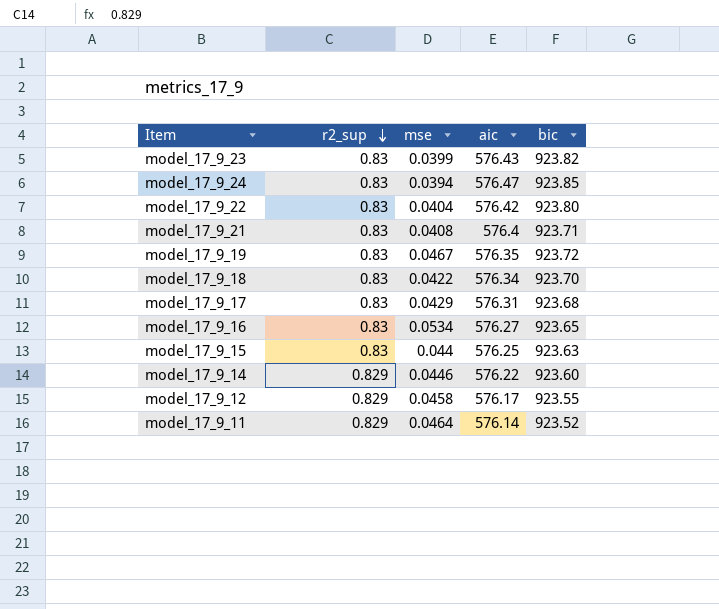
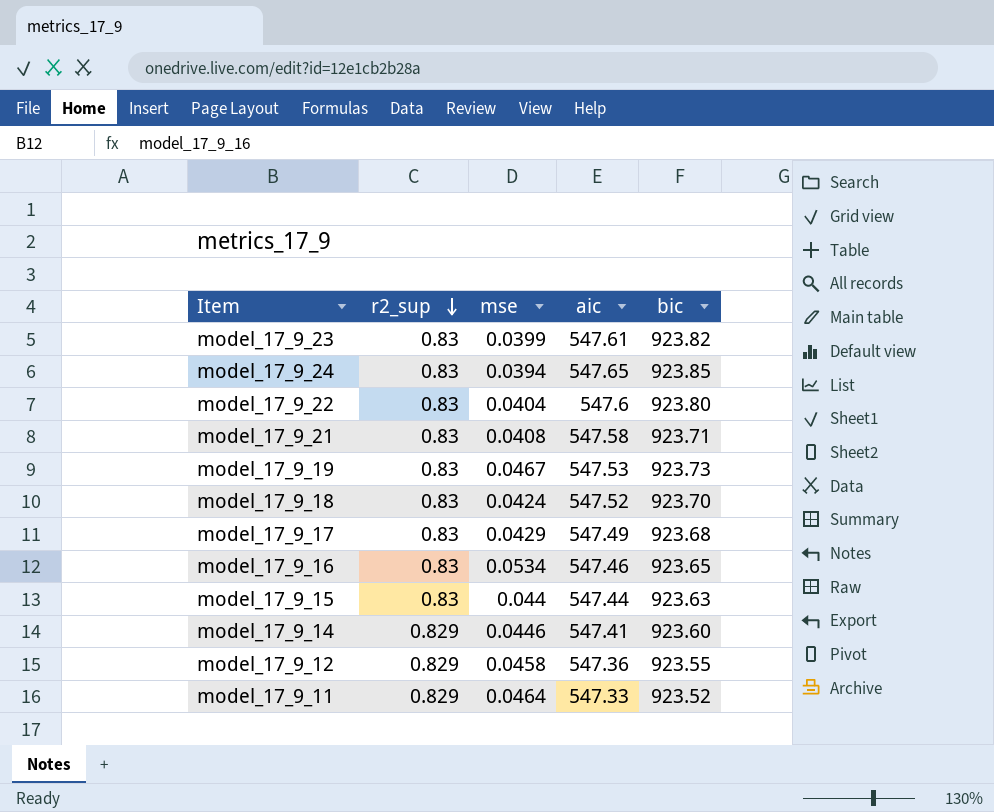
model_17_9_23 | aic: 576.43 -> 547.61
model_17_9_24 | aic: 576.47 -> 547.65
model_17_9_22 | aic: 576.42 -> 547.6
model_17_9_21 | aic: 576.4 -> 547.58
model_17_9_19 | aic: 576.35 -> 547.53
model_17_9_19 | bic: 923.72 -> 923.73
model_17_9_18 | mse: 0.0422 -> 0.0424
model_17_9_18 | aic: 576.34 -> 547.52
model_17_9_17 | aic: 576.31 -> 547.49
model_17_9_16 | aic: 576.27 -> 547.46
model_17_9_15 | aic: 576.25 -> 547.44
model_17_9_14 | aic: 576.22 -> 547.41
model_17_9_12 | aic: 576.17 -> 547.36
model_17_9_11 | aic: 576.14 -> 547.33

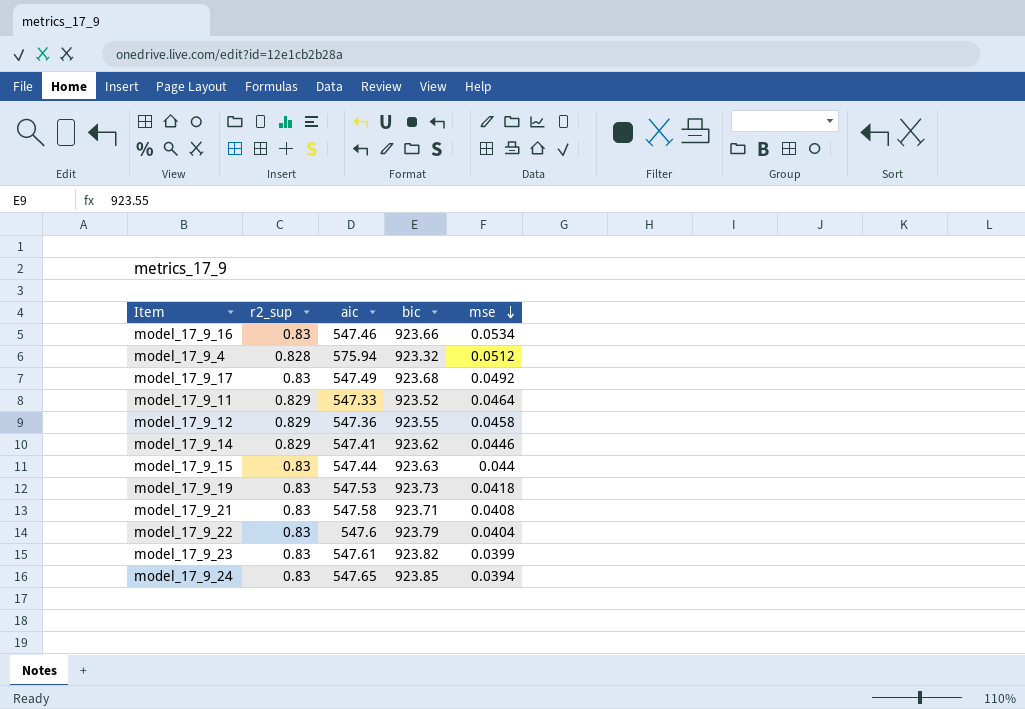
row order: r2_sup descending -> mse descending
column mse | position: 3 -> 5
row model_17_9_18: 0.83 | 0.0424 | 547.52 | 923.70 -> none
model_17_9_16 | bic: 923.65 -> 923.66
row model_17_9_4: none -> 0.828 | 575.94 | 923.32 | 0.0512
model_17_9_17 | mse: 0.0429 -> 0.0492
model_17_9_14 | bic: 923.60 -> 923.62
model_17_9_19 | mse: 0.0467 -> 0.0418
model_17_9_22 | bic: 923.80 -> 923.79

